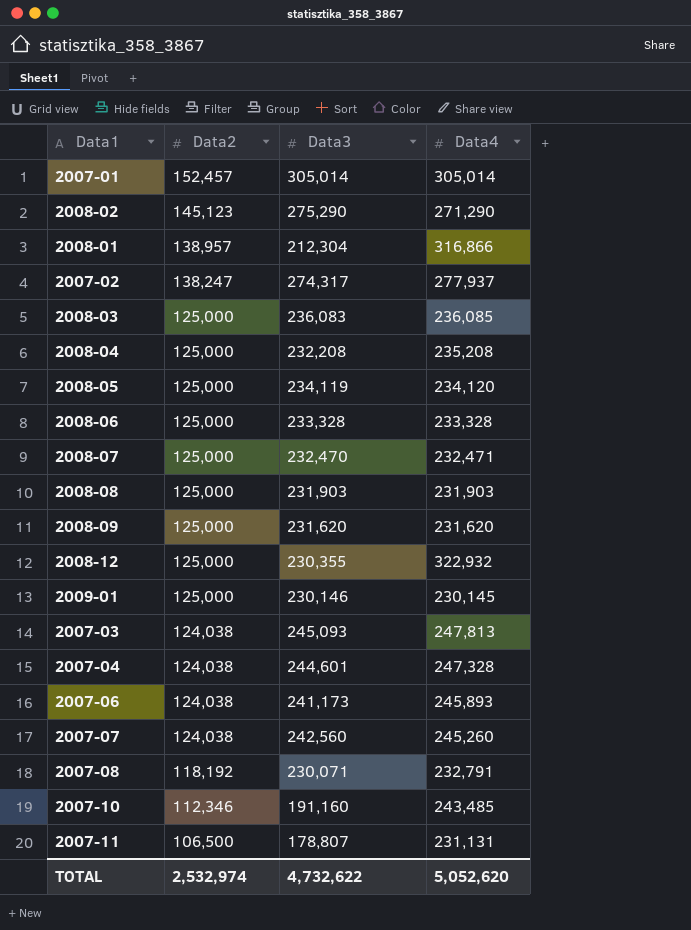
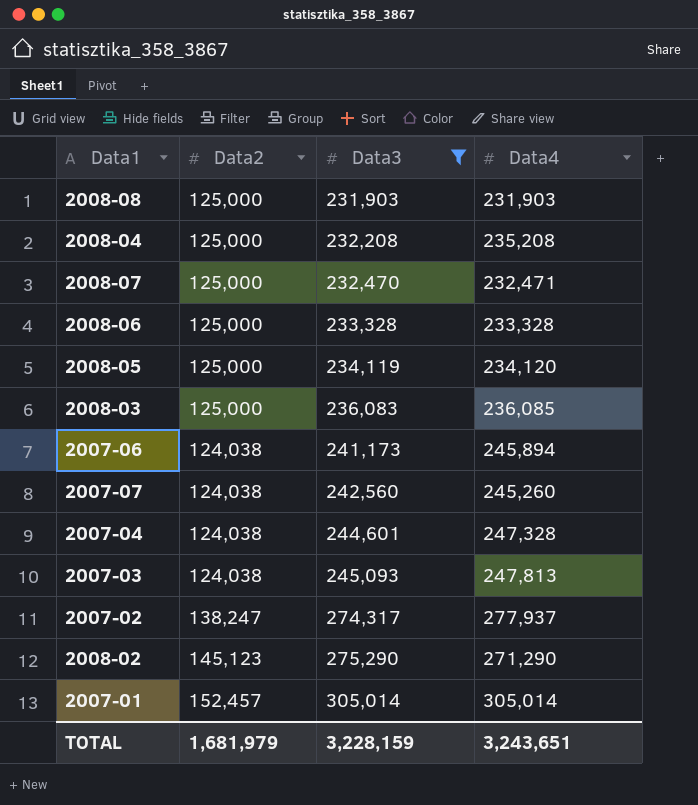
filter: none -> Data3 >= 231,903
row order: Data2 descending -> Data3 ascending
2007-06 | Data4: 245,893 -> 245,894
TOTAL | Data2: 2,532,974 -> 1,681,979
TOTAL | Data3: 4,732,622 -> 3,228,159
TOTAL | Data4: 5,052,620 -> 3,243,651

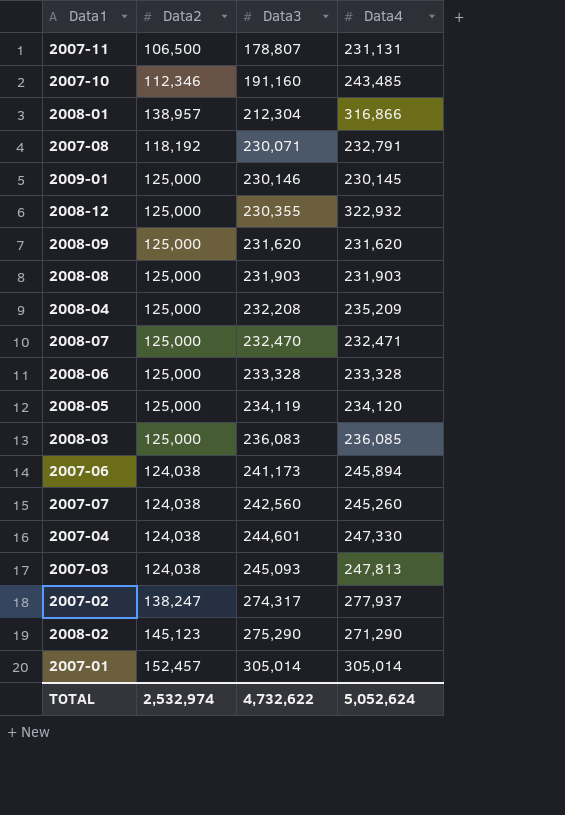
filter: Data3 >= 231,903 -> none
2008-04 | Data4: 235,208 -> 235,209
2007-04 | Data4: 247,328 -> 247,330
TOTAL | Data2: 1,681,979 -> 2,532,974
TOTAL | Data3: 3,228,159 -> 4,732,622
TOTAL | Data4: 3,243,651 -> 5,052,624

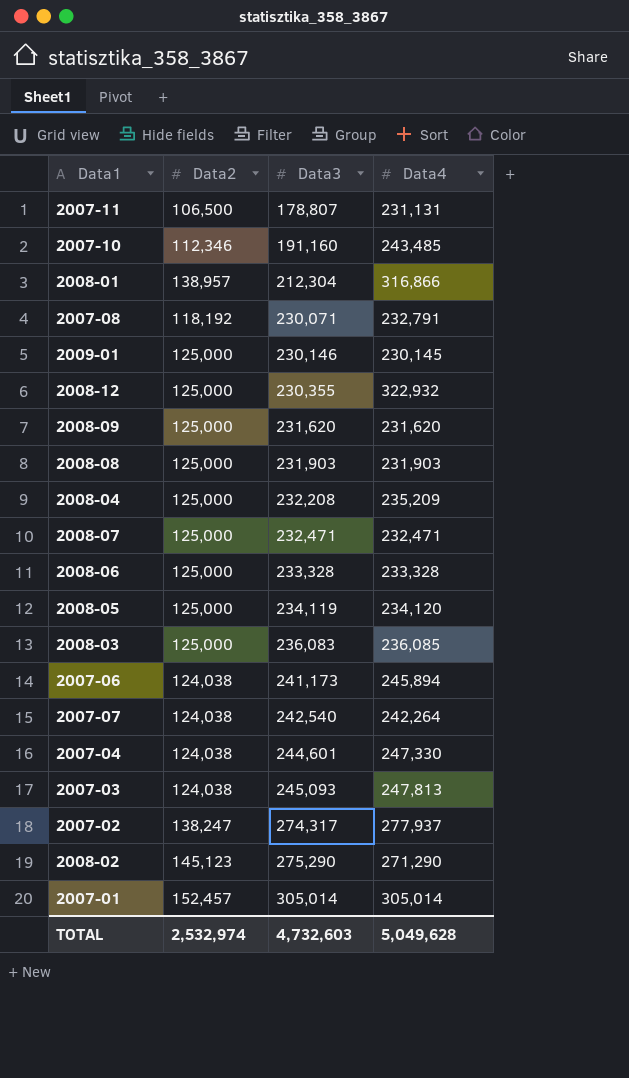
2008-07 | Data3: 232,470 -> 232,471
2007-07 | Data3: 242,560 -> 242,540
2007-07 | Data4: 245,260 -> 242,264
TOTAL | Data3: 4,732,622 -> 4,732,603
TOTAL | Data4: 5,052,624 -> 5,049,628

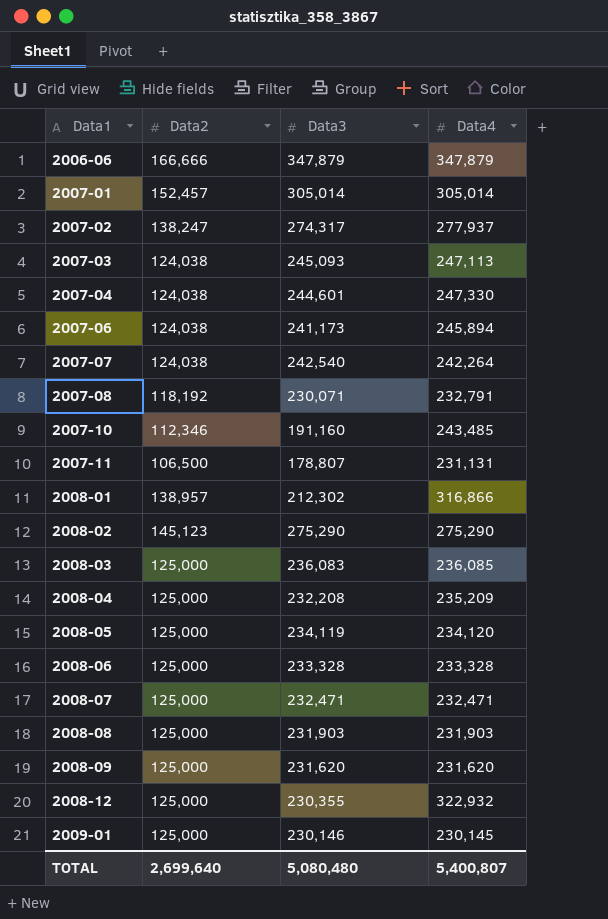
row order: Data3 ascending -> Data1 ascending
row 2006-06: none -> 166,666 | 347,879 | 347,879
2007-03 | Data4: 247,813 -> 247,113
2008-01 | Data3: 212,304 -> 212,302
2008-02 | Data4: 271,290 -> 275,290
TOTAL | Data2: 2,532,974 -> 2,699,640
TOTAL | Data3: 4,732,603 -> 5,080,480
TOTAL | Data4: 5,049,628 -> 5,400,807

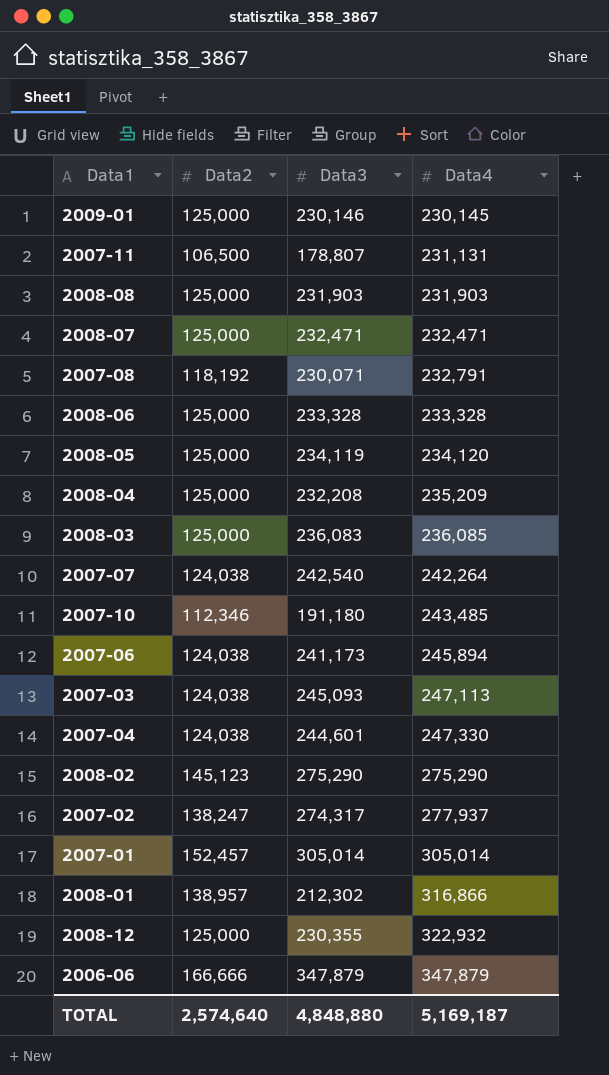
row order: Data1 ascending -> Data4 ascending
row 2008-09: 125,000 | 231,620 | 231,620 -> none
2007-10 | Data3: 191,160 -> 191,180
TOTAL | Data2: 2,699,640 -> 2,574,640
TOTAL | Data3: 5,080,480 -> 4,848,880
TOTAL | Data4: 5,400,807 -> 5,169,187

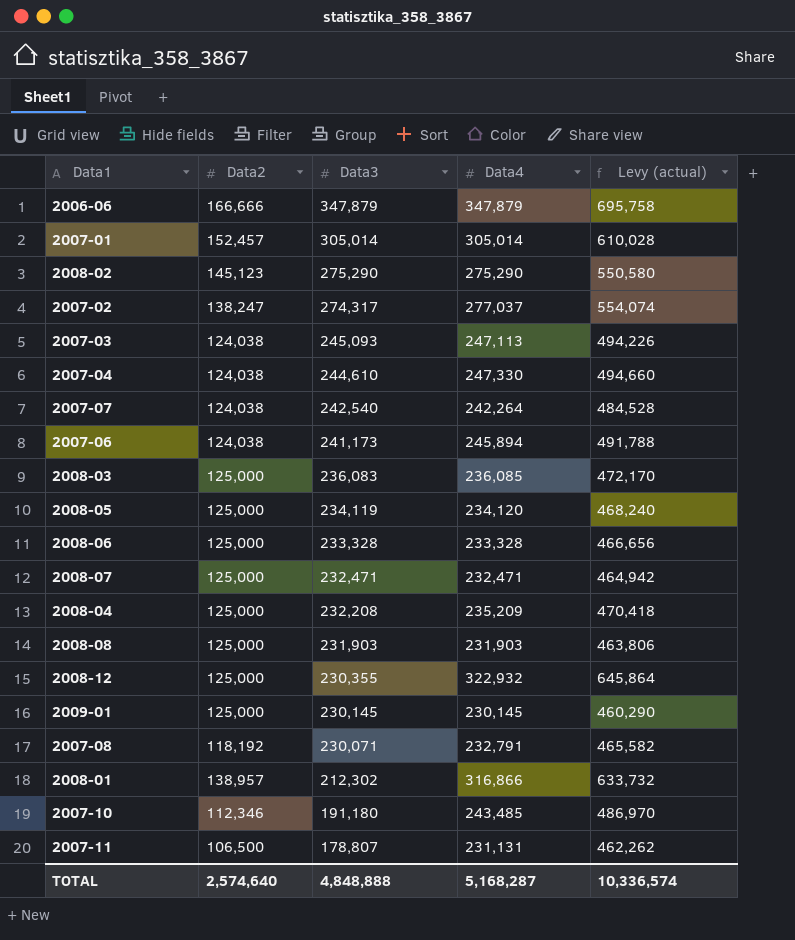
row order: Data4 ascending -> Data3 descending
column Levy (actual) | formula: none -> [Data4] * 2
2007-02 | Data4: 277,937 -> 277,037
2007-04 | Data3: 244,601 -> 244,610
2009-01 | Data3: 230,146 -> 230,145
TOTAL | Data3: 4,848,880 -> 4,848,888
TOTAL | Data4: 5,169,187 -> 5,168,287

